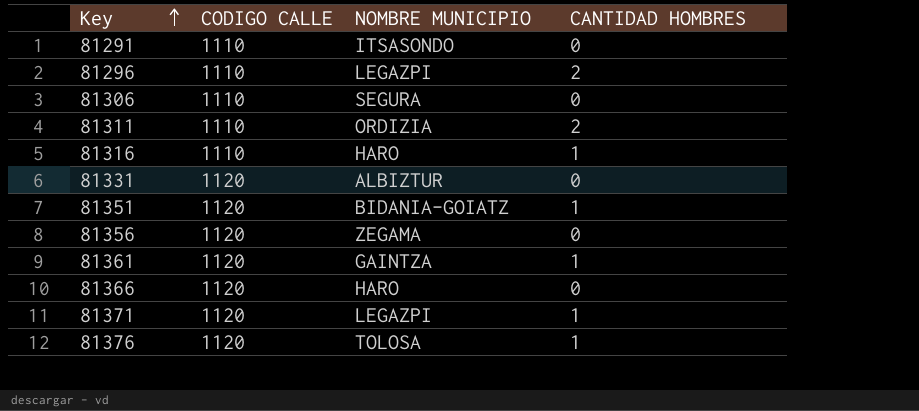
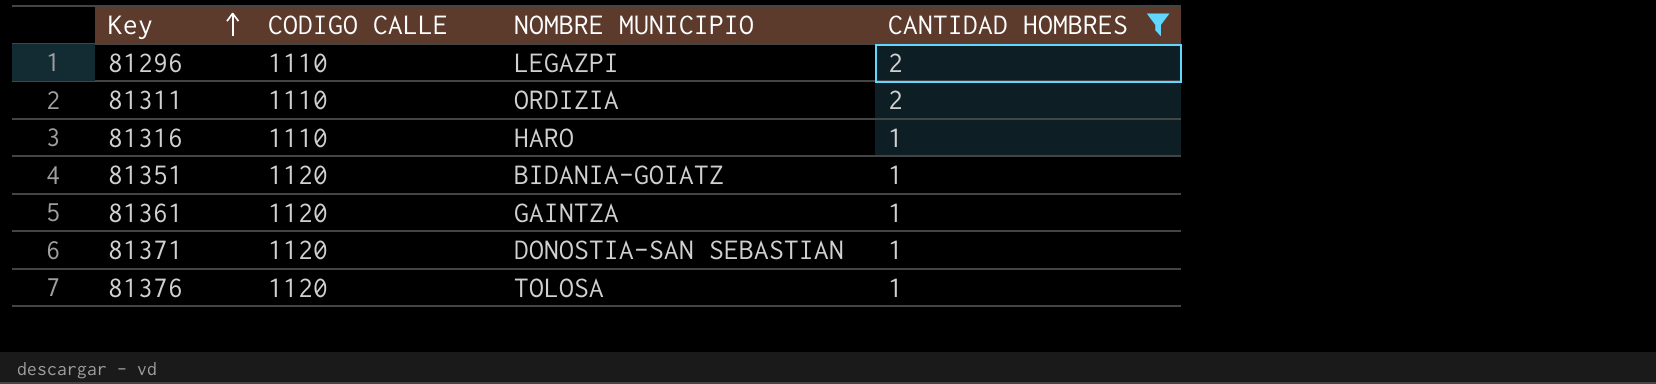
filter: none -> CANTIDAD HOMBRES != 0
81371 | NOMBRE MUNICIPIO: LEGAZPI -> DONOSTIA-SAN SEBASTIAN

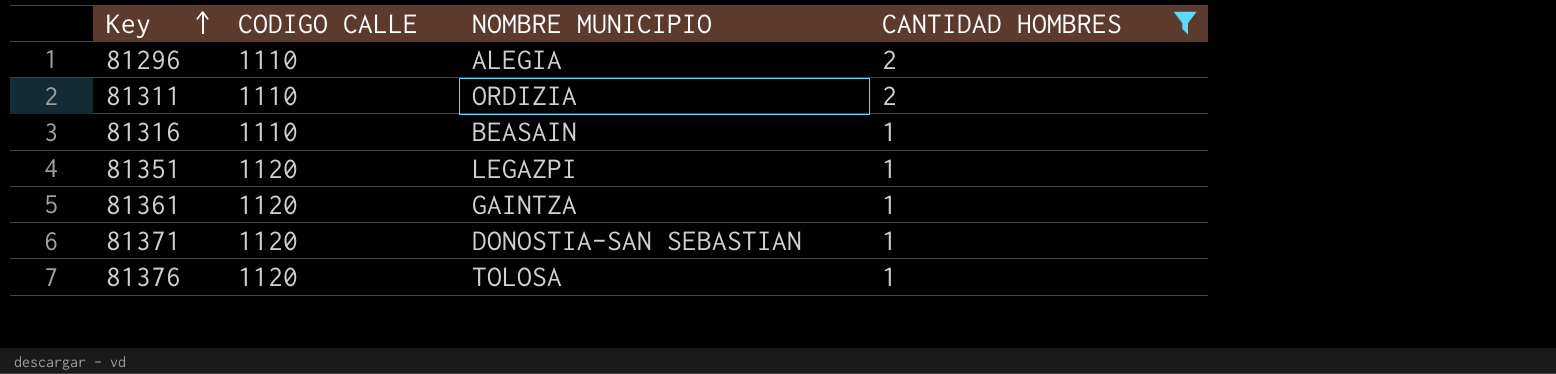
81296 | NOMBRE MUNICIPIO: LEGAZPI -> ALEGIA
81316 | NOMBRE MUNICIPIO: HARO -> BEASAIN
81351 | NOMBRE MUNICIPIO: BIDANIA-GOIATZ -> LEGAZPI

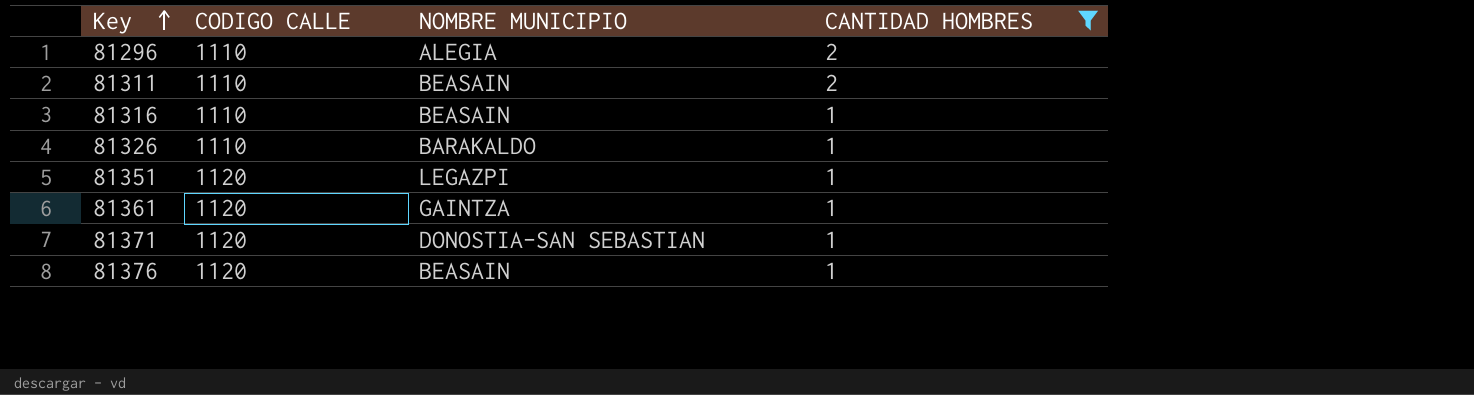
81311 | NOMBRE MUNICIPIO: ORDIZIA -> BEASAIN
row 81326: none -> 1110 | BARAKALDO | 1
81376 | NOMBRE MUNICIPIO: TOLOSA -> BEASAIN

